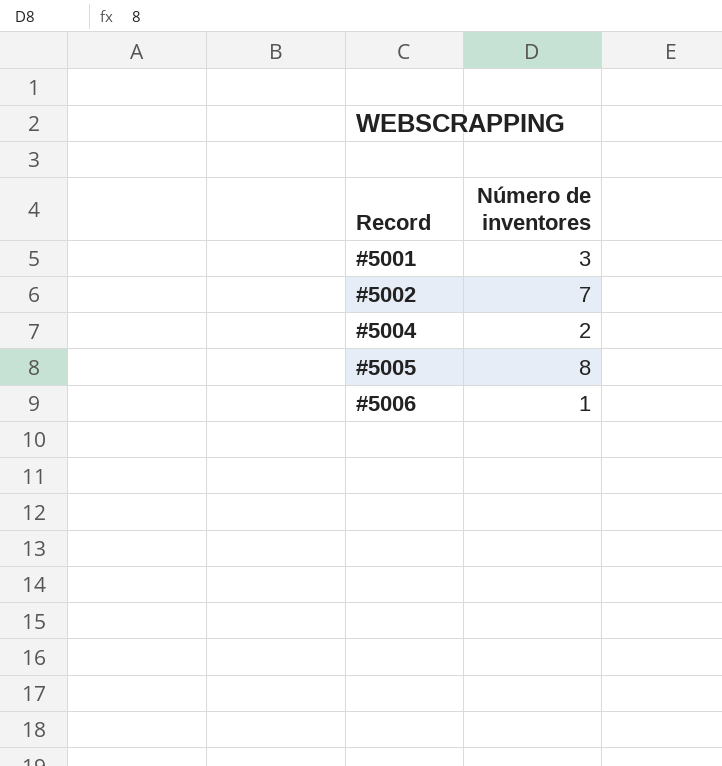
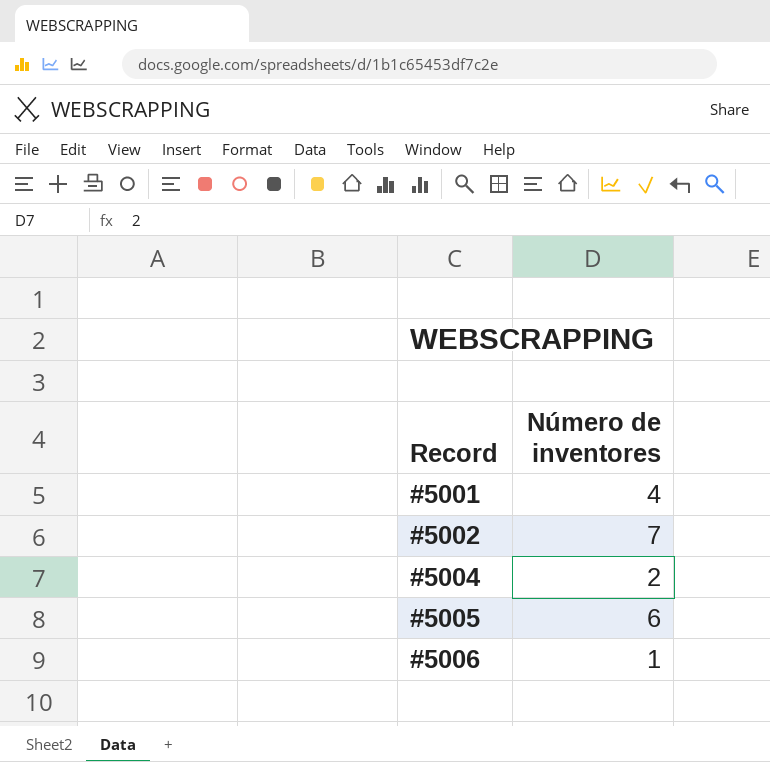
#5001 | Número de inventores: 3 -> 4
#5005 | Número de inventores: 8 -> 6

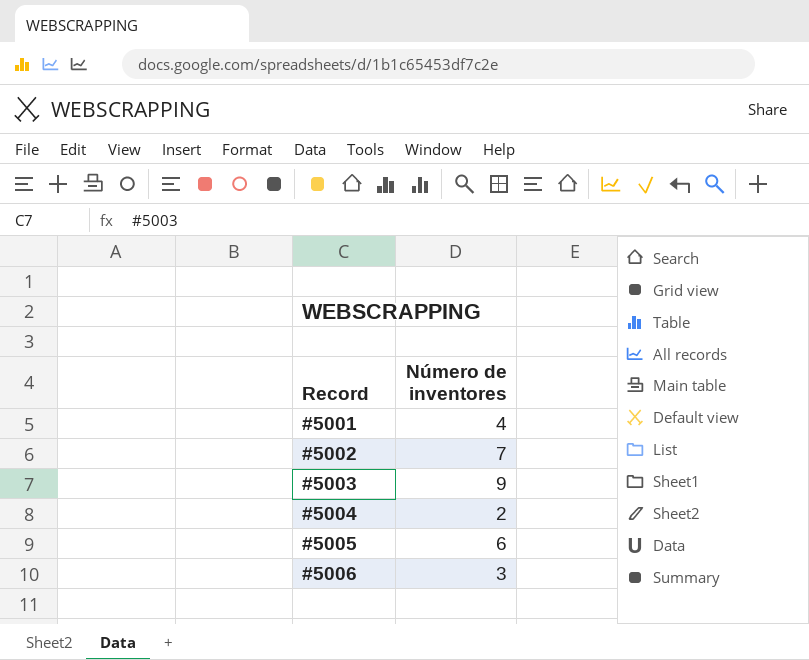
row #5003: none -> 9
#5006 | Número de inventores: 1 -> 3

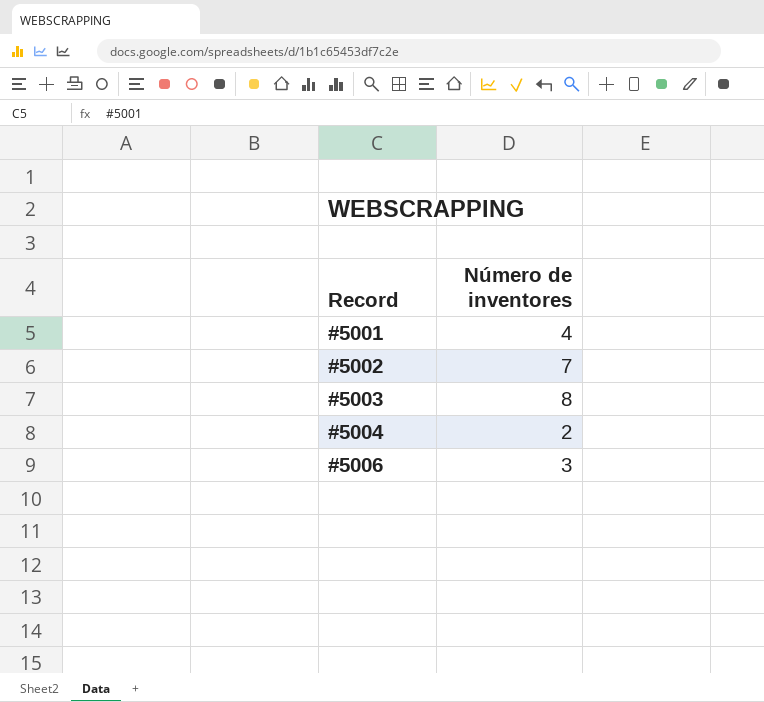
row #5005: 6 -> none
#5003 | Número de inventores: 9 -> 8

